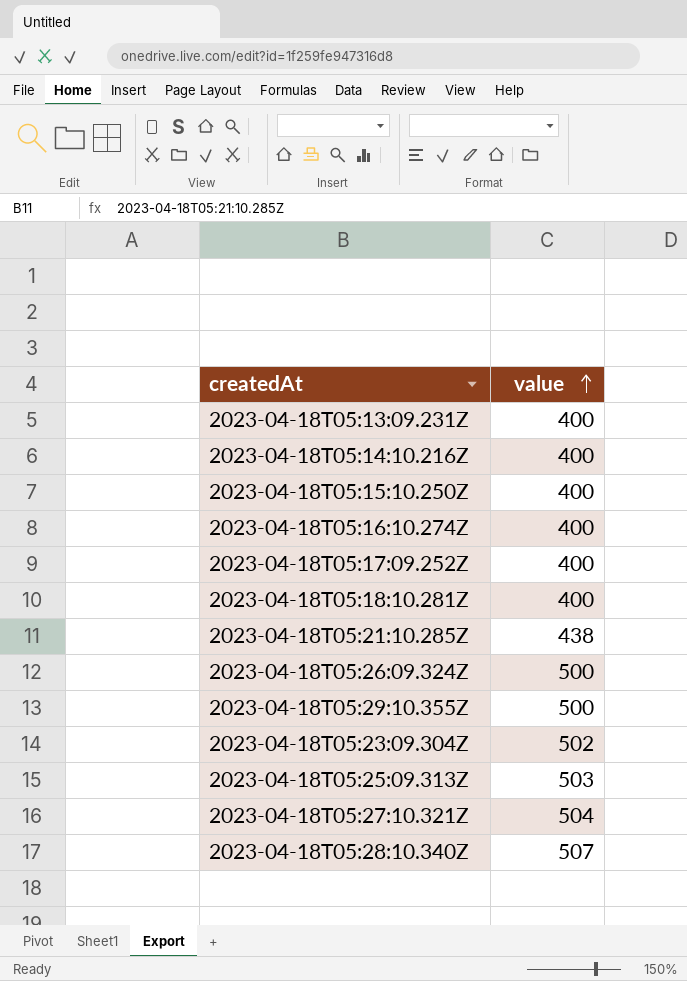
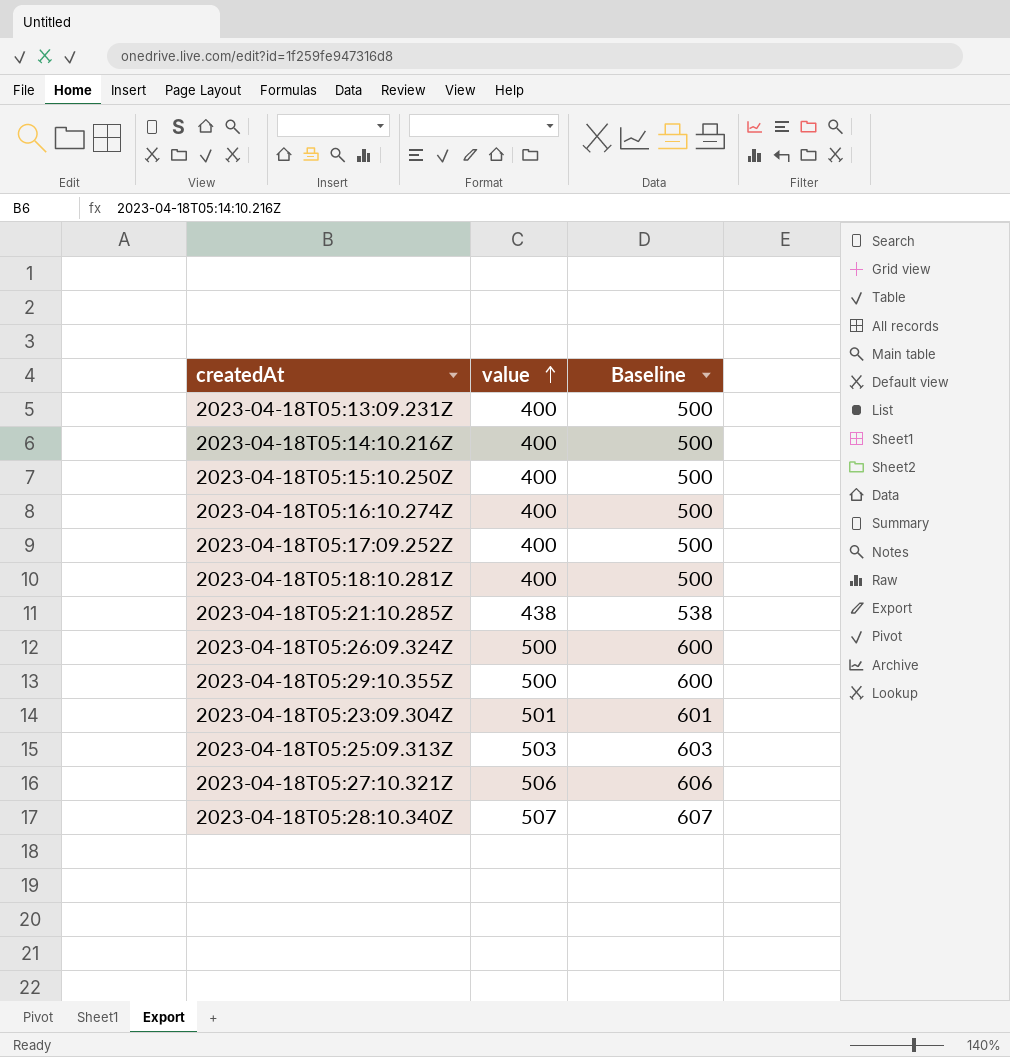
column Baseline | formula: none -> [value] + 100
2023-04-18T05:23:09.304Z | value: 502 -> 501
2023-04-18T05:27:10.321Z | value: 504 -> 506

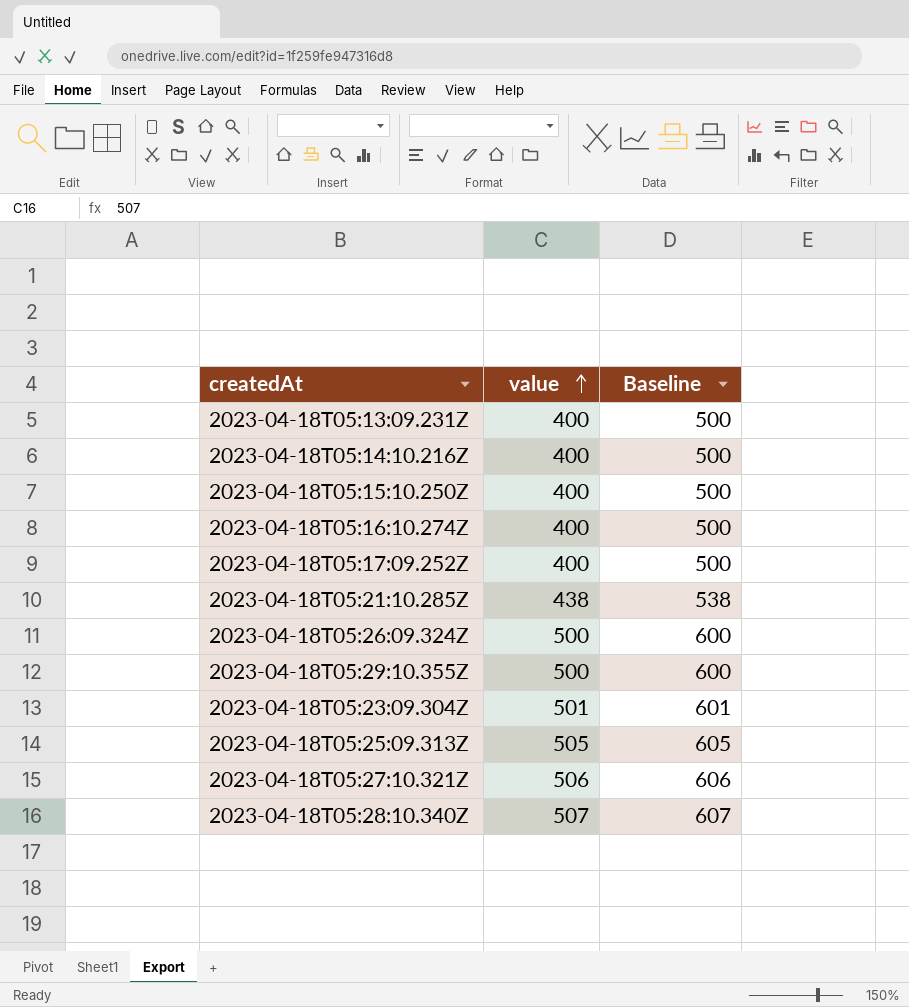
row 2023-04-18T05:18:10.281Z: 400 | 500 -> none
2023-04-18T05:25:09.313Z | value: 503 -> 505
2023-04-18T05:25:09.313Z | Baseline: 603 -> 605

